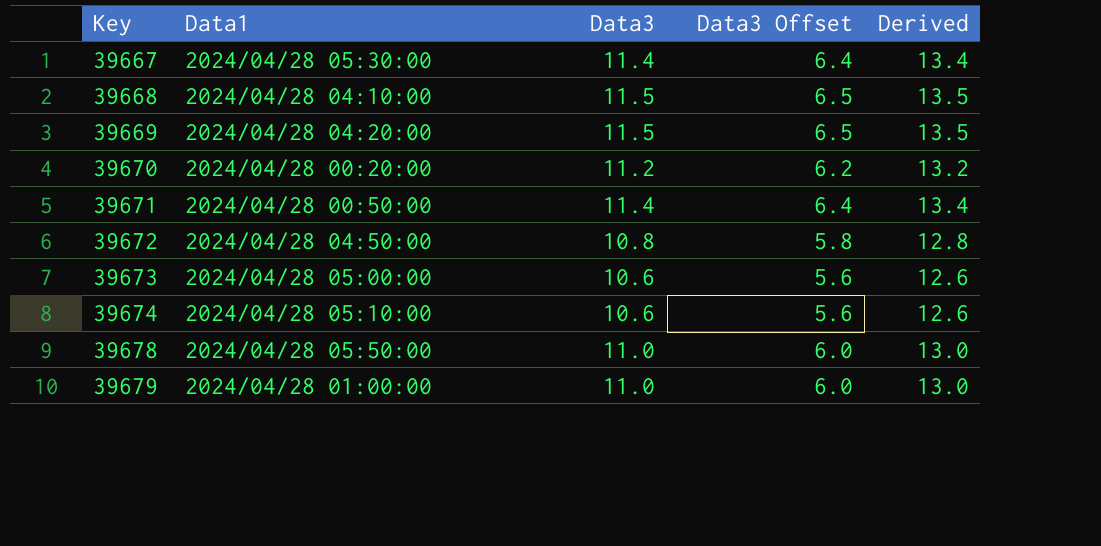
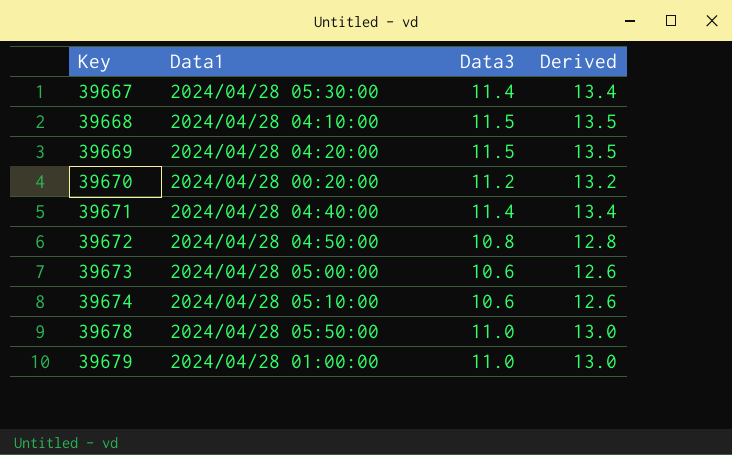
column Data3 Offset | formula: [Data3] - 5 -> none
39671 | Data1: 2024/04/28 00:50:00 -> 2024/04/28 04:40:00

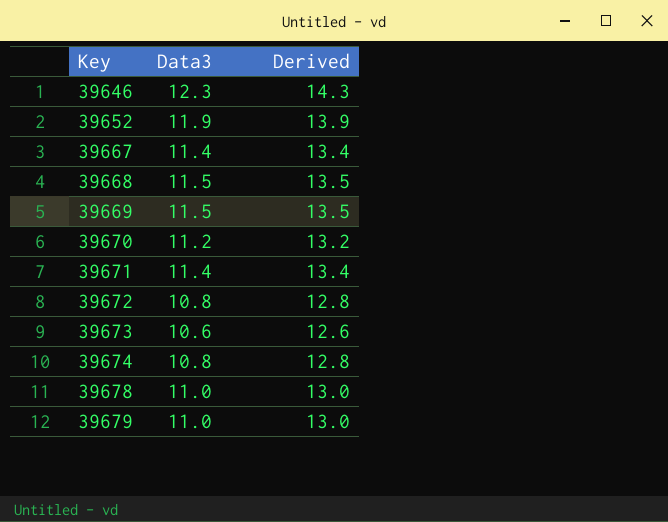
column Data1 | position: 2 -> none
row 39646: none -> 12.3 | 14.3
row 39652: none -> 11.9 | 13.9
39674 | Data3: 10.6 -> 10.8
39674 | Derived: 12.6 -> 12.8

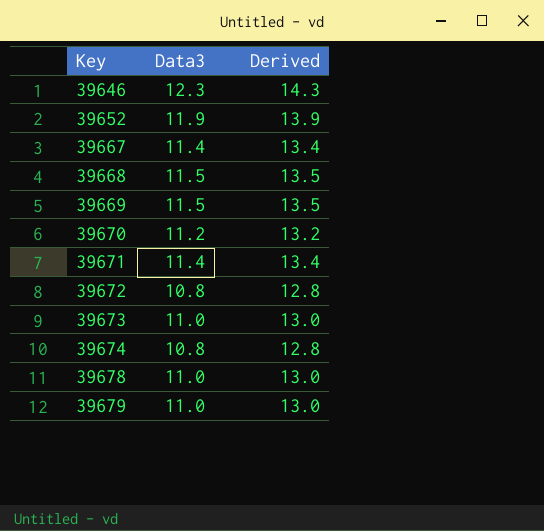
39673 | Data3: 10.6 -> 11.0
39673 | Derived: 12.6 -> 13.0

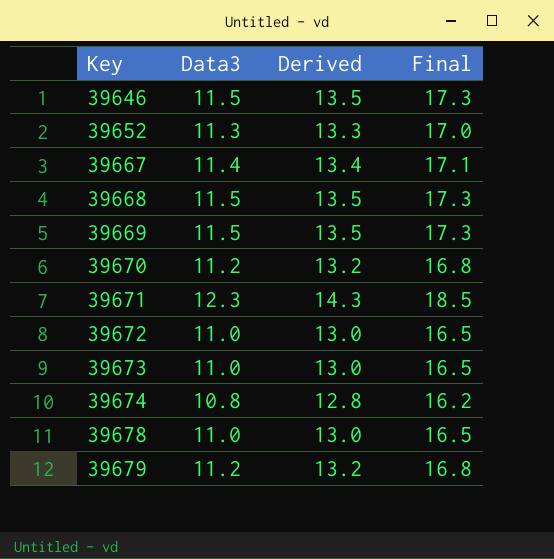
column Final | formula: none -> [Data3] * 1.5
39646 | Data3: 12.3 -> 11.5
39646 | Derived: 14.3 -> 13.5
39652 | Data3: 11.9 -> 11.3
39652 | Derived: 13.9 -> 13.3
39671 | Data3: 11.4 -> 12.3
39671 | Derived: 13.4 -> 14.3
39672 | Data3: 10.8 -> 11.0
39672 | Derived: 12.8 -> 13.0
39679 | Data3: 11.0 -> 11.2
39679 | Derived: 13.0 -> 13.2

